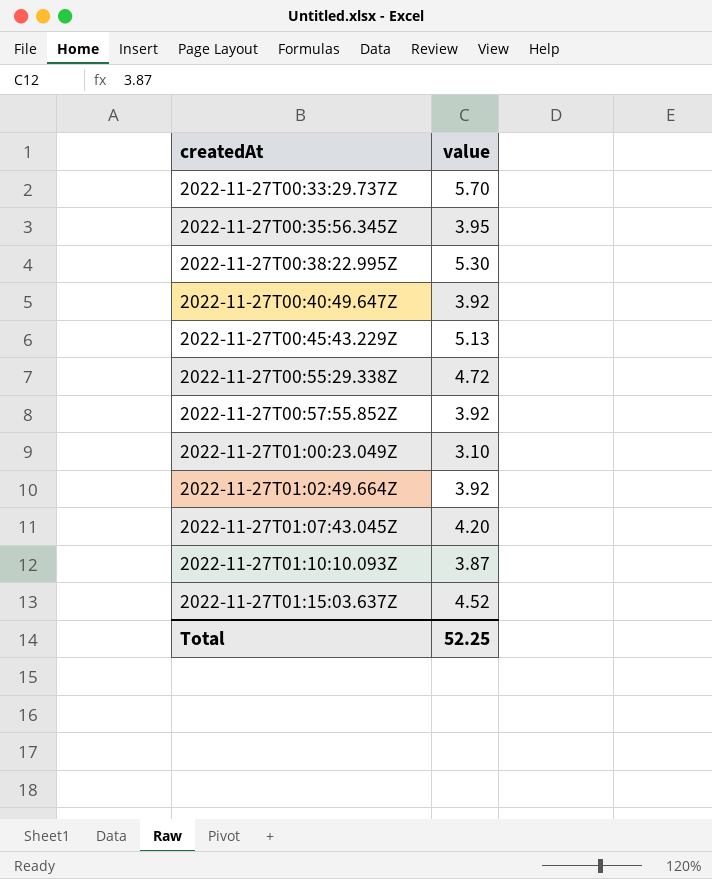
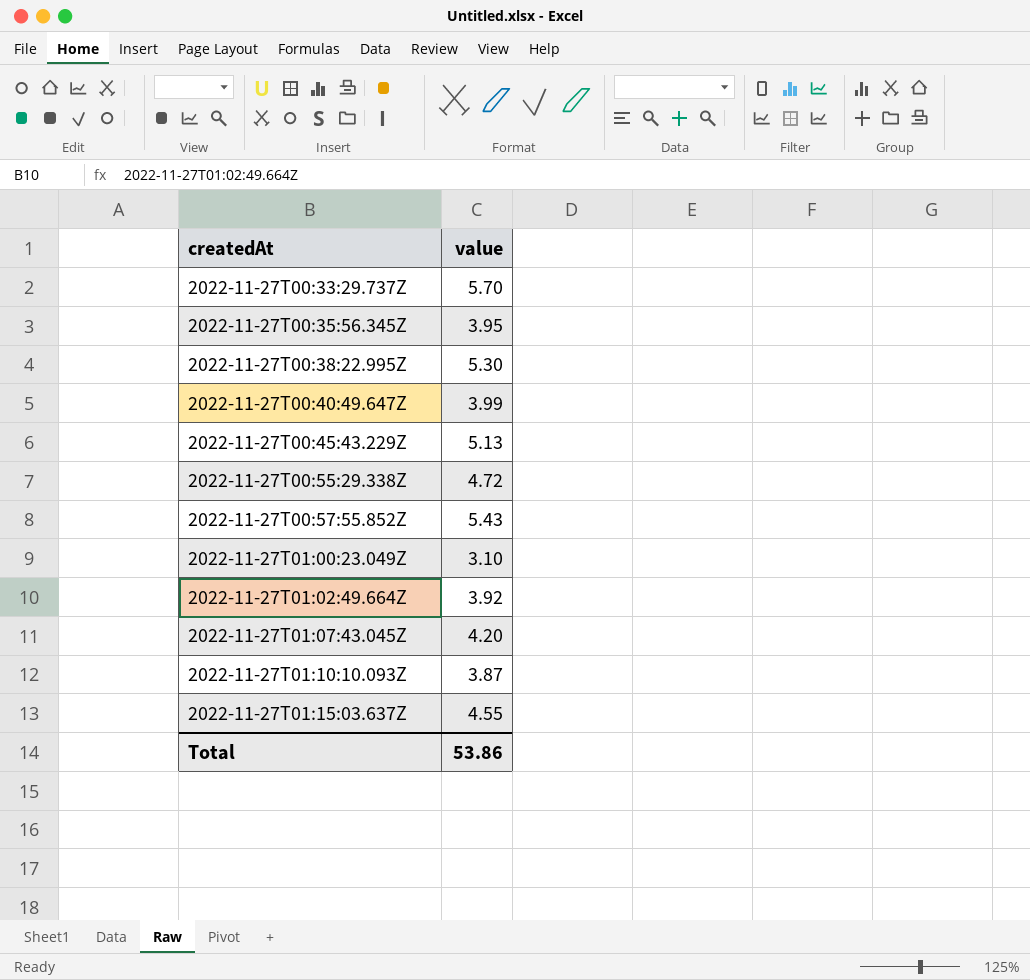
2022-11-27T00:40:49.647Z | value: 3.92 -> 3.99
2022-11-27T00:57:55.852Z | value: 3.92 -> 5.43
2022-11-27T01:15:03.637Z | value: 4.52 -> 4.55
Total | value: 52.25 -> 53.86

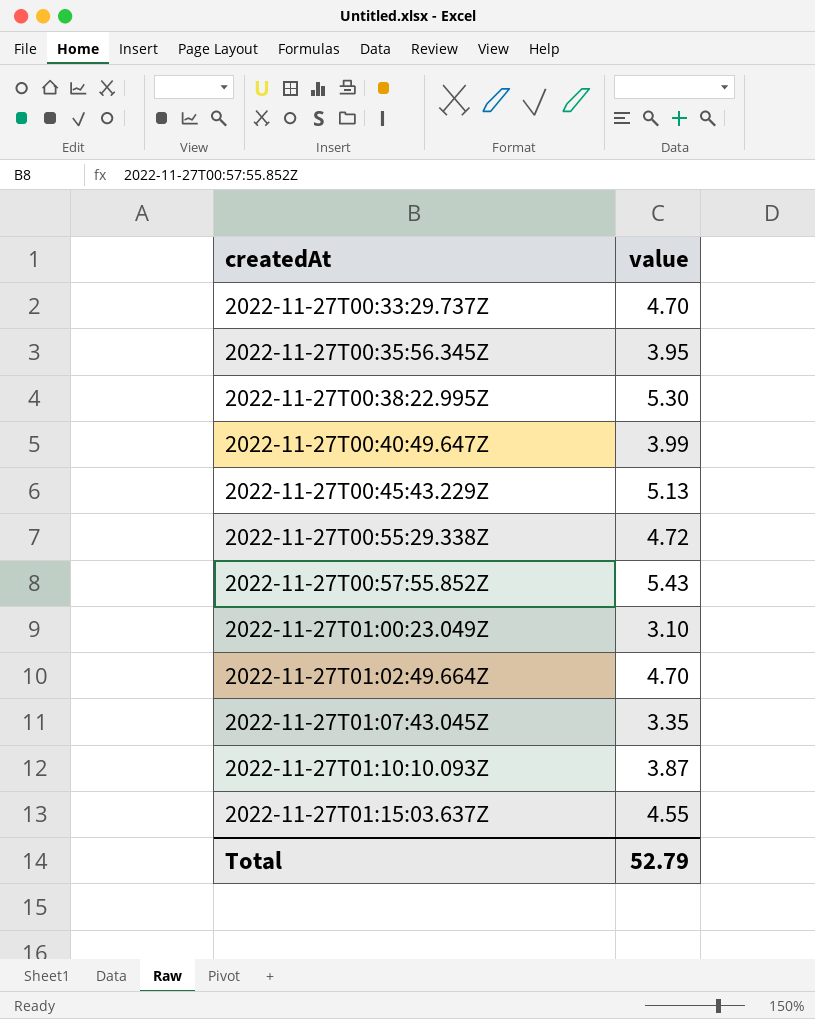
2022-11-27T00:33:29.737Z | value: 5.70 -> 4.70
2022-11-27T01:02:49.664Z | value: 3.92 -> 4.70
2022-11-27T01:07:43.045Z | value: 4.20 -> 3.35
Total | value: 53.86 -> 52.79

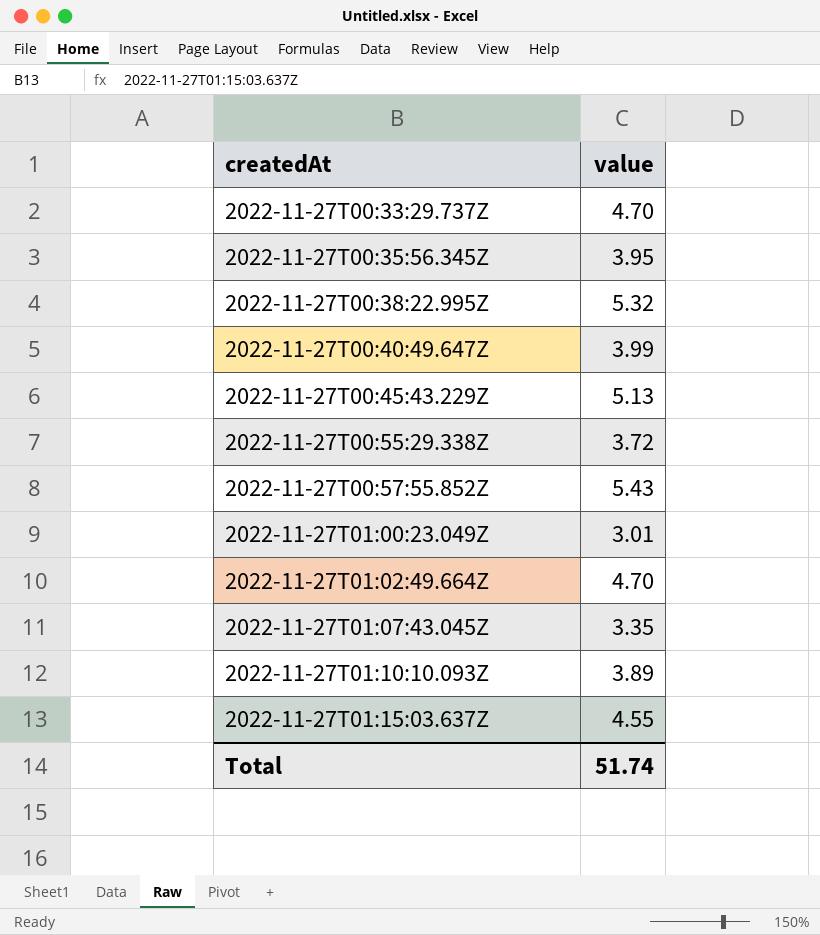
2022-11-27T00:38:22.995Z | value: 5.30 -> 5.32
2022-11-27T00:55:29.338Z | value: 4.72 -> 3.72
2022-11-27T01:00:23.049Z | value: 3.10 -> 3.01
2022-11-27T01:10:10.093Z | value: 3.87 -> 3.89
Total | value: 52.79 -> 51.74

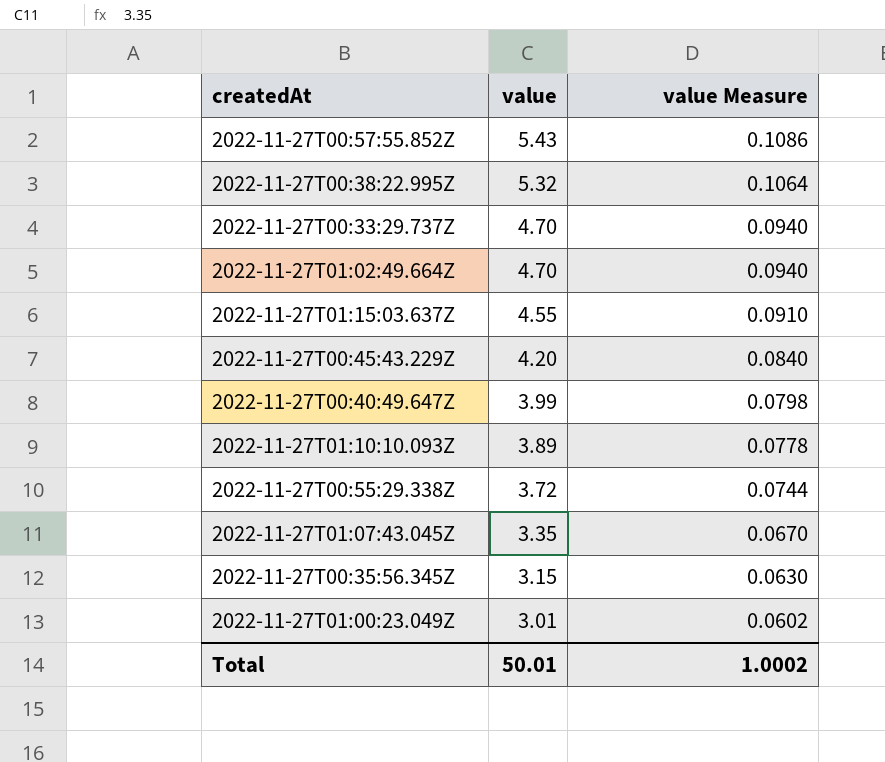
row order: createdAt ascending -> value descending
column value Measure | formula: none -> [value] * 0.02
2022-11-27T00:45:43.229Z | value: 5.13 -> 4.20
2022-11-27T00:35:56.345Z | value: 3.95 -> 3.15
Total | value: 51.74 -> 50.01

